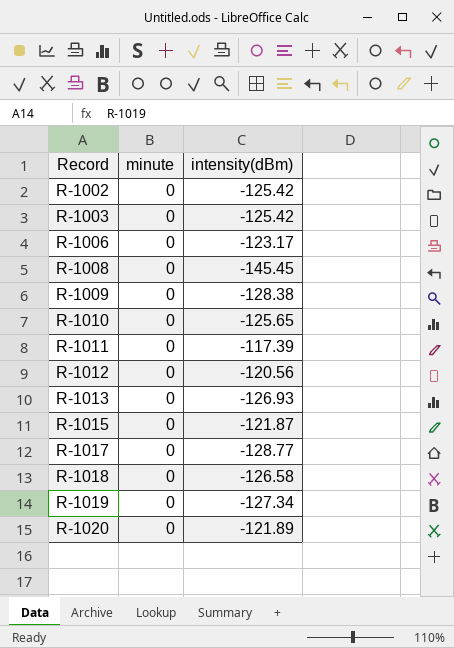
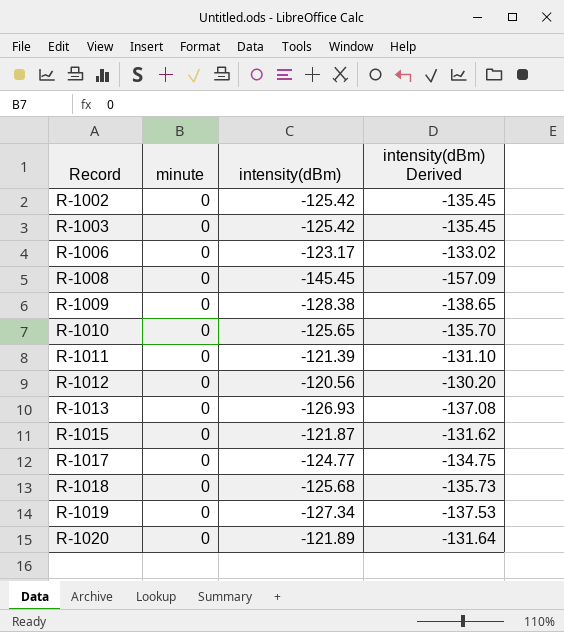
column intensity(dBm) Derived | formula: none -> [intensity(dBm)] * 1.08
R-1011 | intensity(dBm): -117.39 -> -121.39
R-1017 | intensity(dBm): -128.77 -> -124.77
R-1018 | intensity(dBm): -126.58 -> -125.68

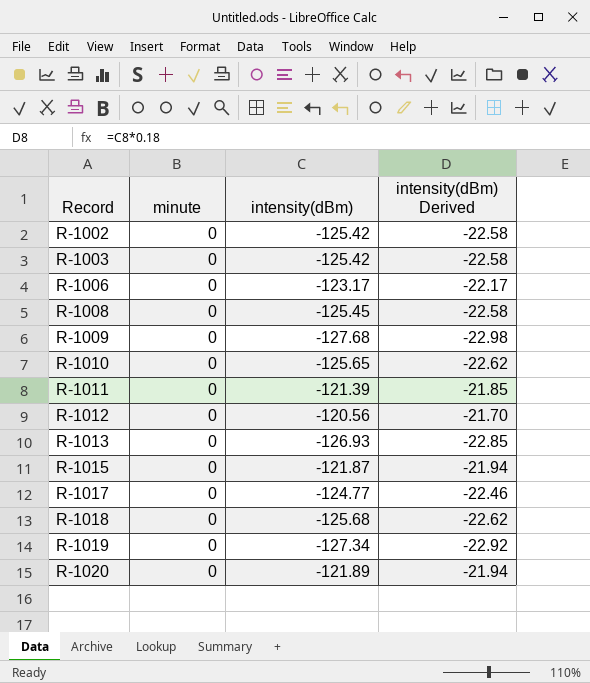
column intensity(dBm) Derived | formula: [intensity(dBm)] * 1.08 -> [intensity(dBm)] * 0.18
R-1008 | intensity(dBm): -145.45 -> -125.45
R-1009 | intensity(dBm): -128.38 -> -127.68

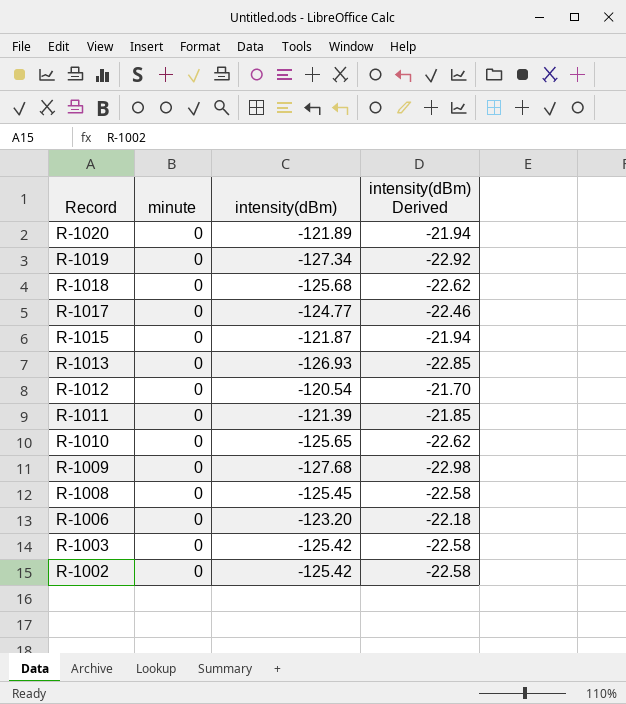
row order: Record ascending -> Record descending
R-1012 | intensity(dBm): -120.56 -> -120.54
R-1006 | intensity(dBm): -123.17 -> -123.20
R-1006 | intensity(dBm) Derived: -22.17 -> -22.18

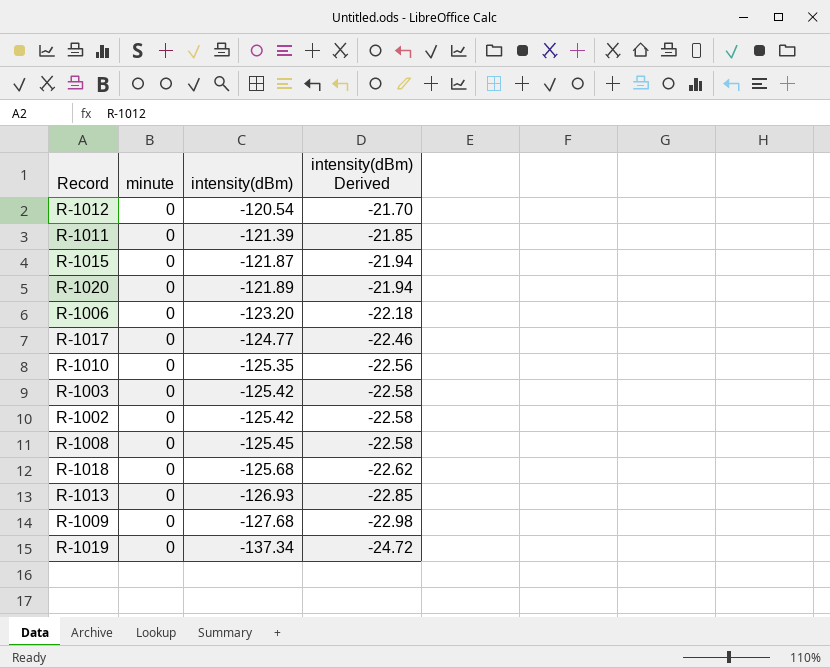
row order: Record descending -> intensity(dBm) descending
R-1010 | intensity(dBm): -125.65 -> -125.35
R-1010 | intensity(dBm) Derived: -22.62 -> -22.56
R-1019 | intensity(dBm): -127.34 -> -137.34
R-1019 | intensity(dBm) Derived: -22.92 -> -24.72

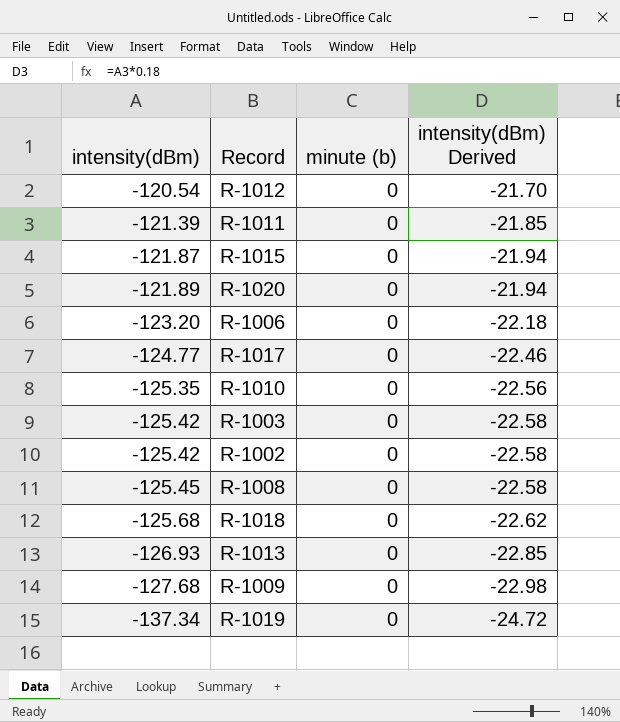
column intensity(dBm) | position: 3 -> 1
column name: minute -> minute (b)

